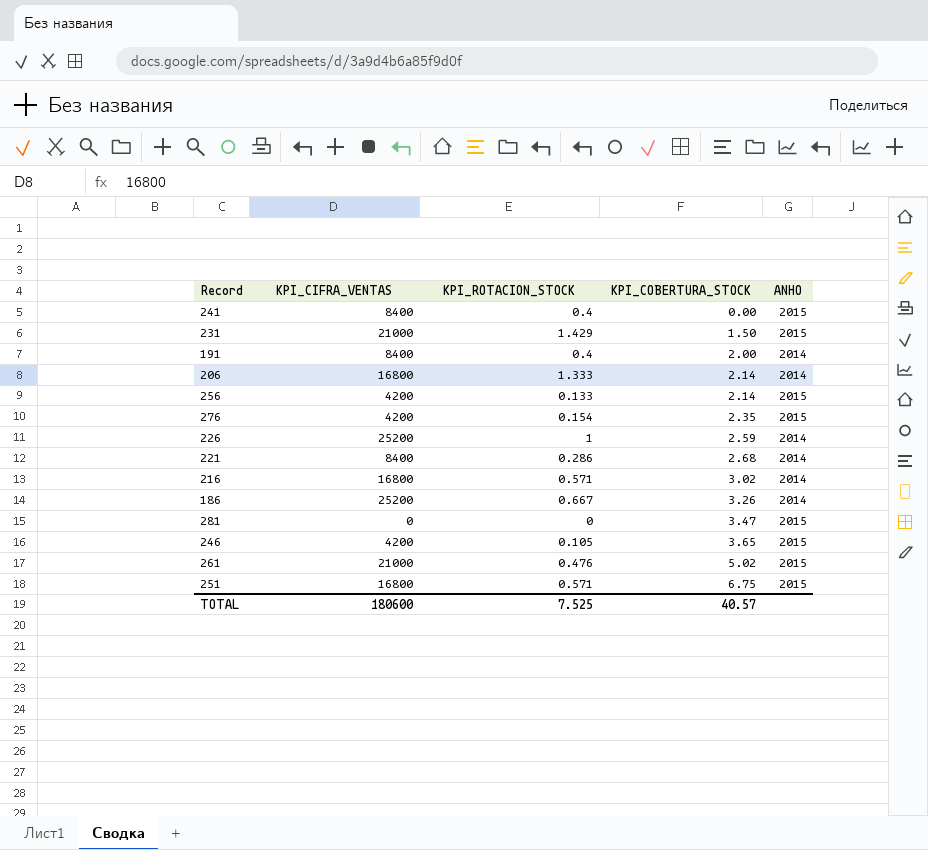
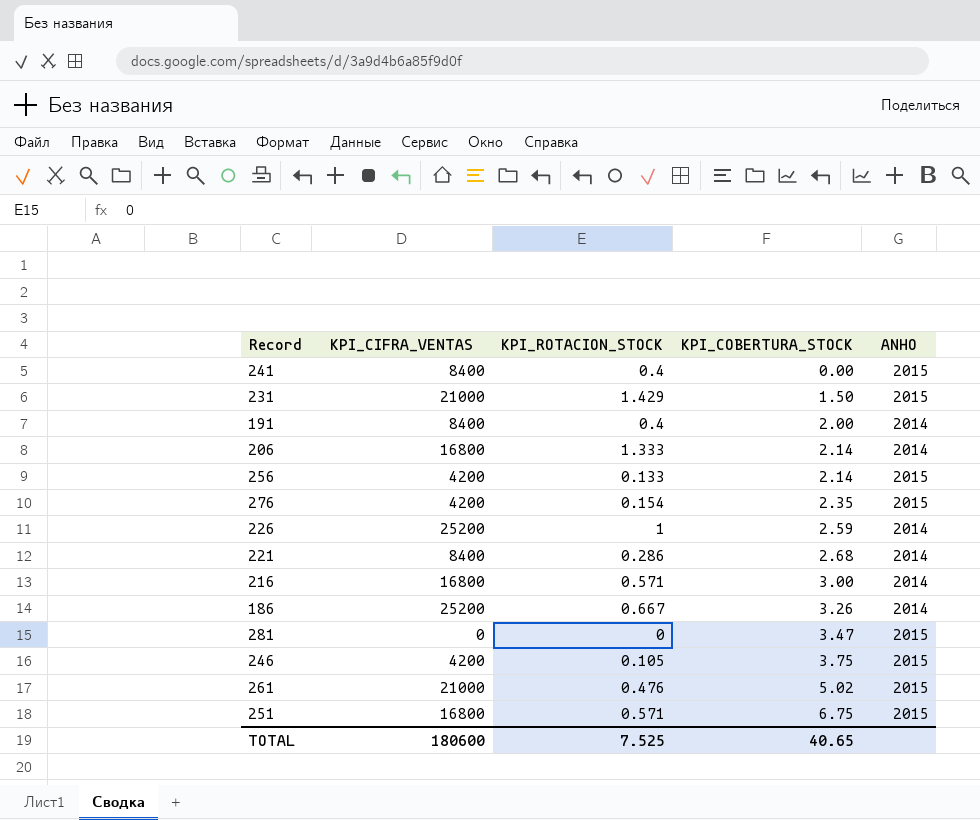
216 | KPI_COBERTURA_STOCK: 3.02 -> 3.00
246 | KPI_COBERTURA_STOCK: 3.65 -> 3.75
TOTAL | KPI_COBERTURA_STOCK: 40.57 -> 40.65

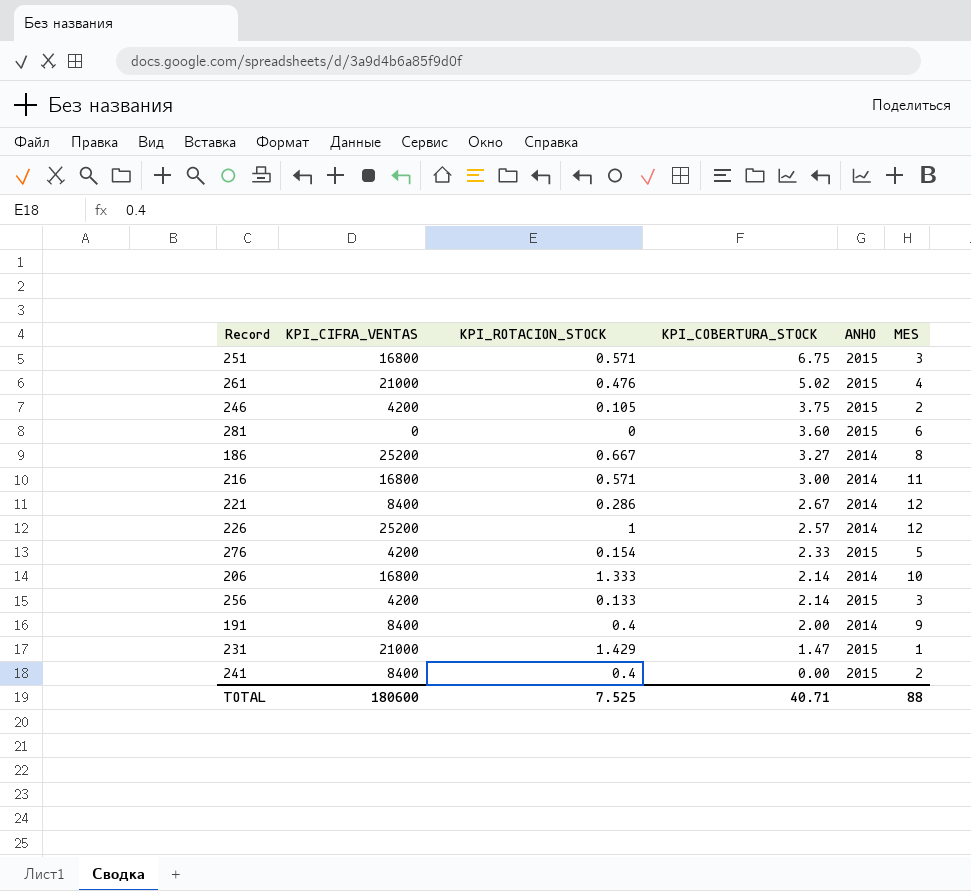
row order: KPI_COBERTURA_STOCK ascending -> KPI_COBERTURA_STOCK descending
column MES | position: none -> 6
281 | KPI_COBERTURA_STOCK: 3.47 -> 3.60
186 | KPI_COBERTURA_STOCK: 3.26 -> 3.27
221 | KPI_COBERTURA_STOCK: 2.68 -> 2.67
226 | KPI_COBERTURA_STOCK: 2.59 -> 2.57
276 | KPI_COBERTURA_STOCK: 2.35 -> 2.33
231 | KPI_COBERTURA_STOCK: 1.50 -> 1.47
TOTAL | KPI_COBERTURA_STOCK: 40.65 -> 40.71

